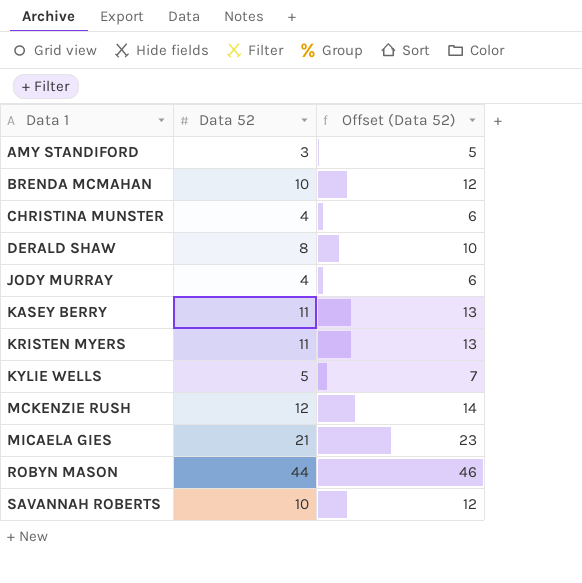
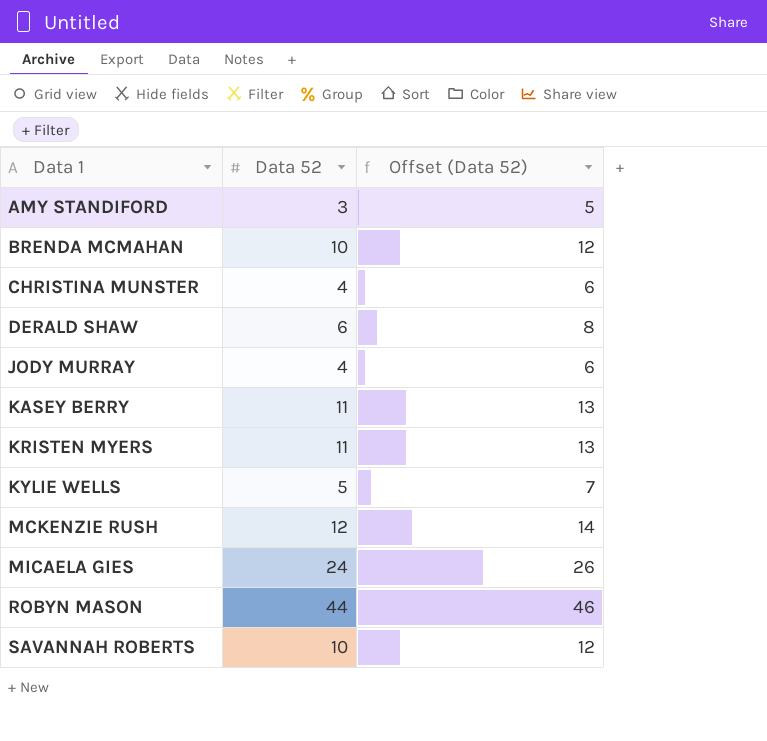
DERALD SHAW | Data 52: 8 -> 6
DERALD SHAW | Offset (Data 52): 10 -> 8
MICAELA GIES | Data 52: 21 -> 24
MICAELA GIES | Offset (Data 52): 23 -> 26

